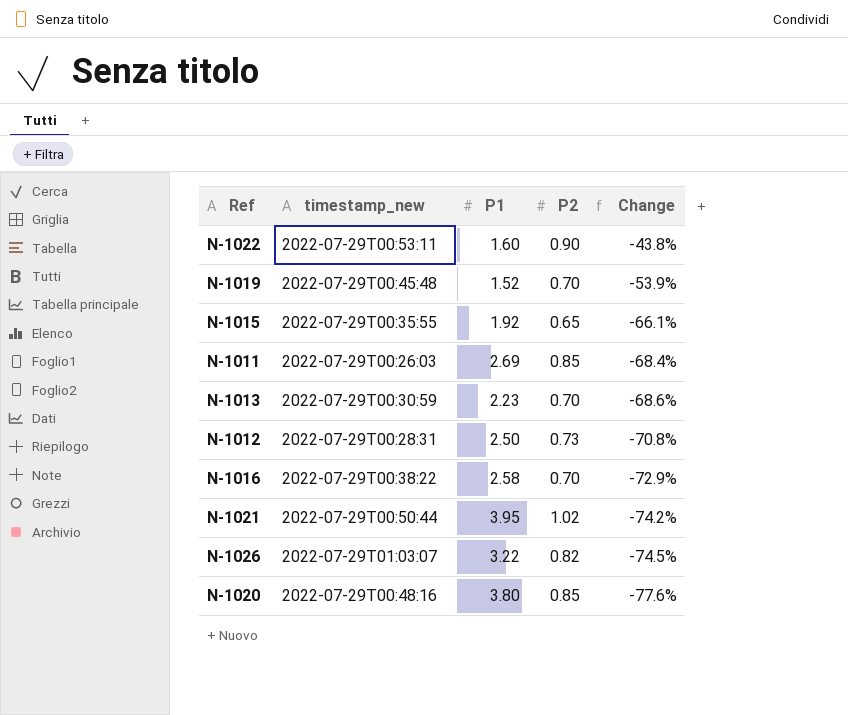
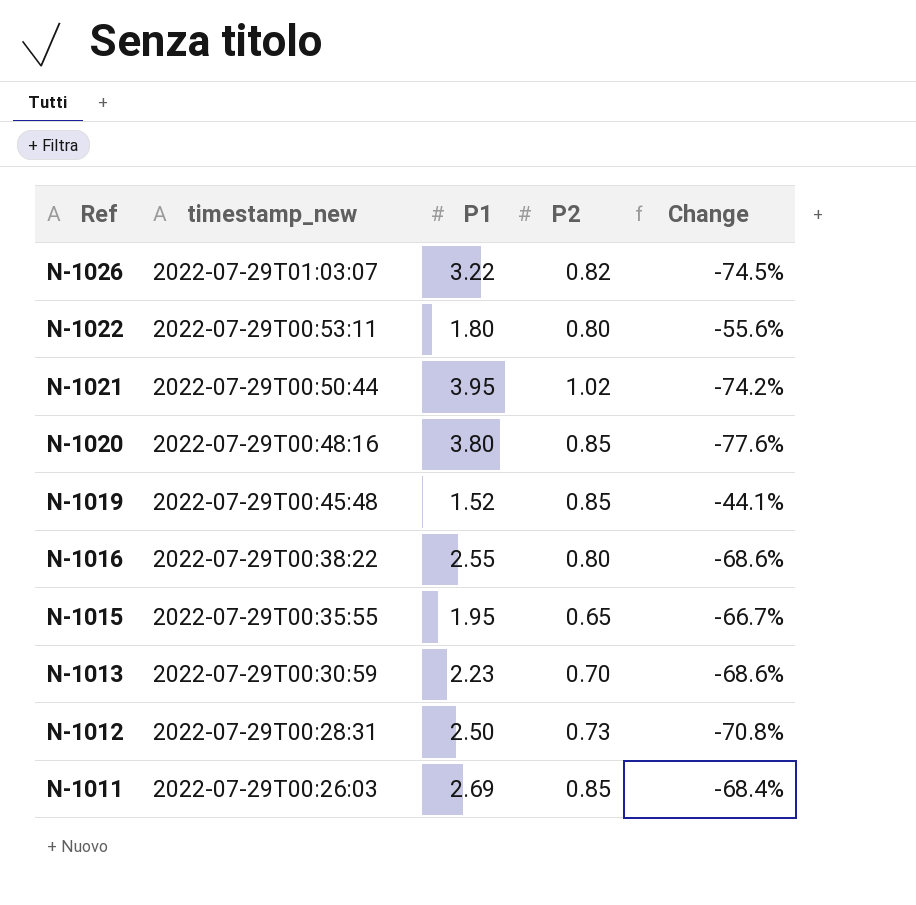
row order: Change descending -> Ref descending
N-1022 | P1: 1.60 -> 1.80
N-1022 | P2: 0.90 -> 0.80
N-1022 | Change: -43.8% -> -55.6%
N-1019 | P2: 0.70 -> 0.85
N-1019 | Change: -53.9% -> -44.1%
N-1016 | P1: 2.58 -> 2.55
N-1016 | P2: 0.70 -> 0.80
N-1016 | Change: -72.9% -> -68.6%
N-1015 | P1: 1.92 -> 1.95
N-1015 | Change: -66.1% -> -66.7%

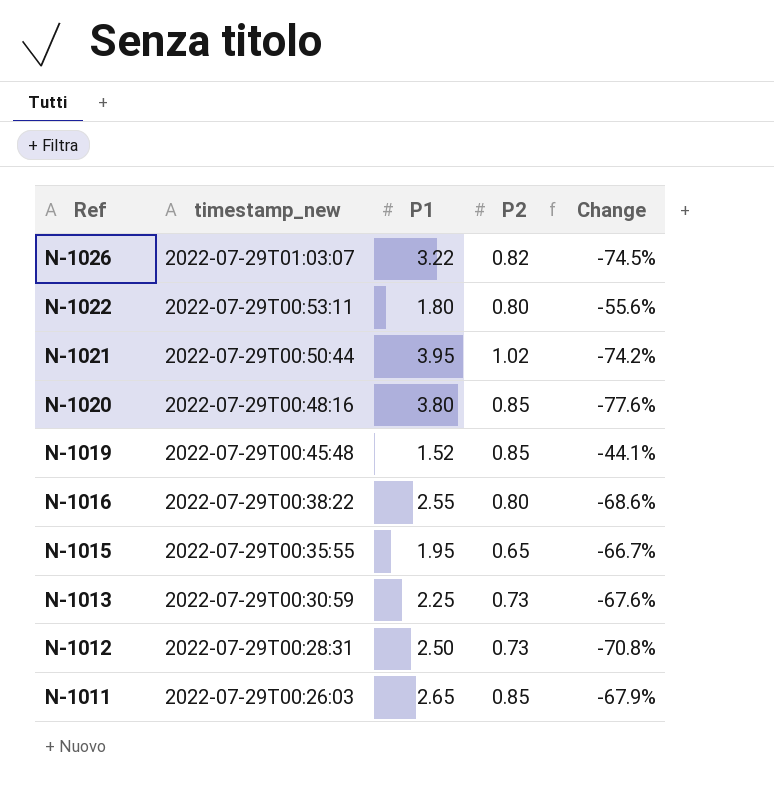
N-1013 | P1: 2.23 -> 2.25
N-1013 | P2: 0.70 -> 0.73
N-1013 | Change: -68.6% -> -67.6%
N-1011 | P1: 2.69 -> 2.65
N-1011 | Change: -68.4% -> -67.9%

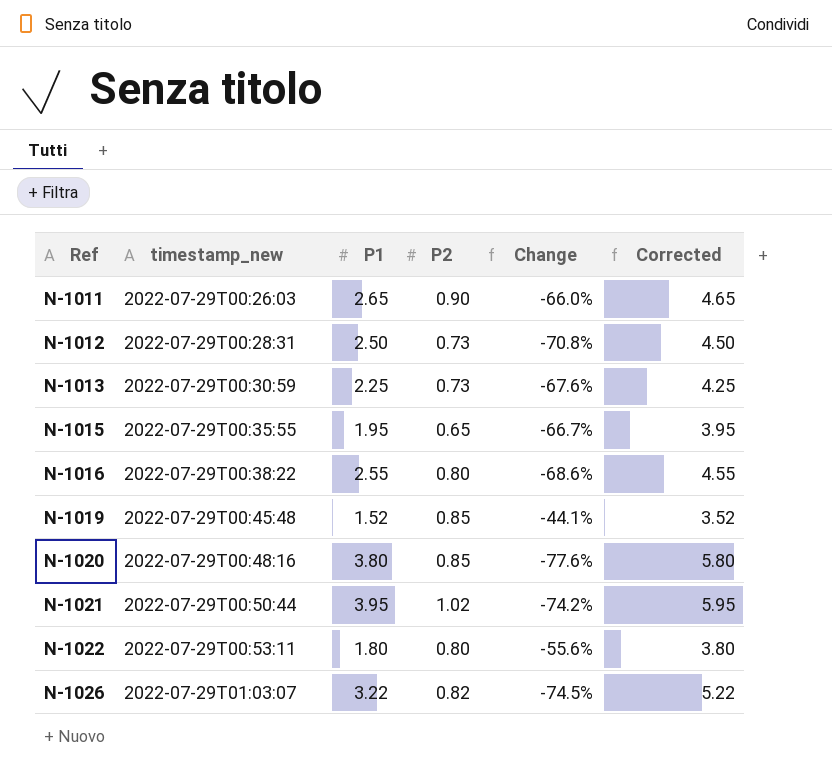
row order: Ref descending -> Ref ascending
column Corrected | formula: none -> [P1] + 2
N-1011 | P2: 0.85 -> 0.90
N-1011 | Change: -67.9% -> -66.0%

